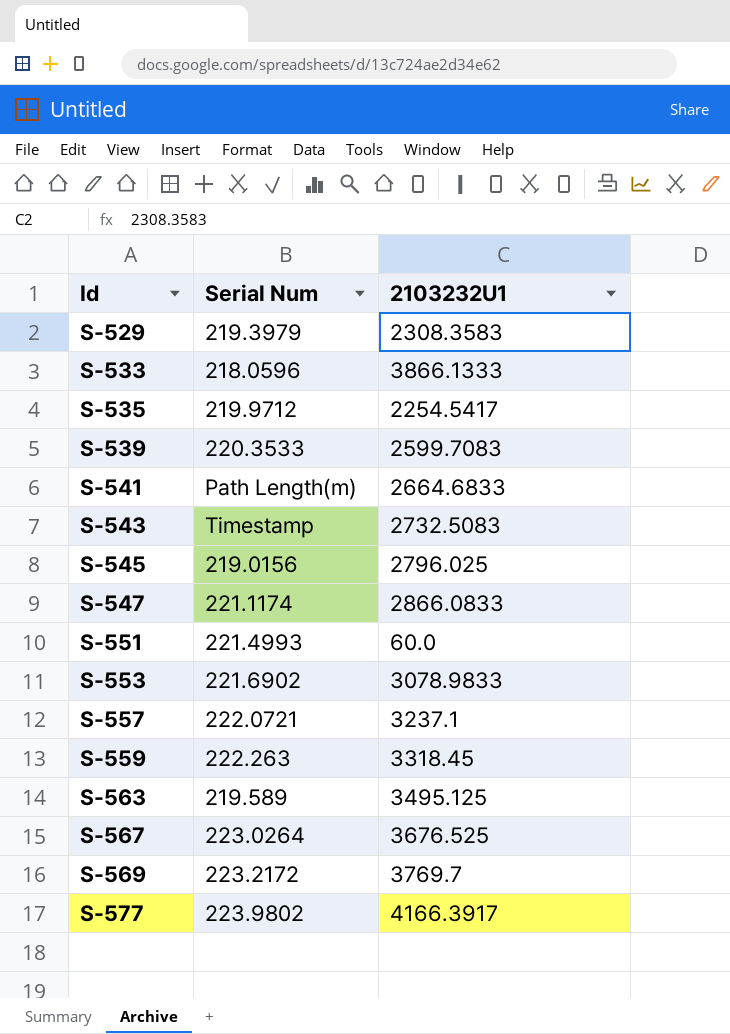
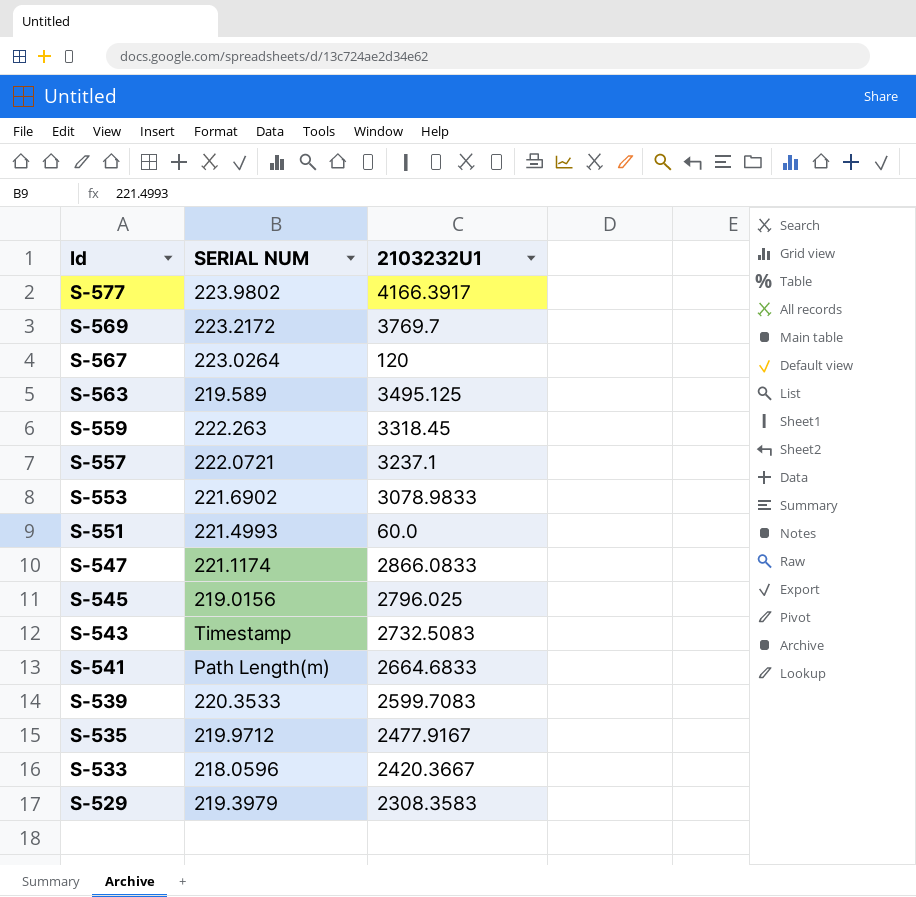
row order: Id ascending -> Id descending
column name: Serial Num -> SERIAL NUM
S-567 | 2103232U1: 3676.525 -> 120
S-535 | 2103232U1: 2254.5417 -> 2477.9167
S-533 | 2103232U1: 3866.1333 -> 2420.3667

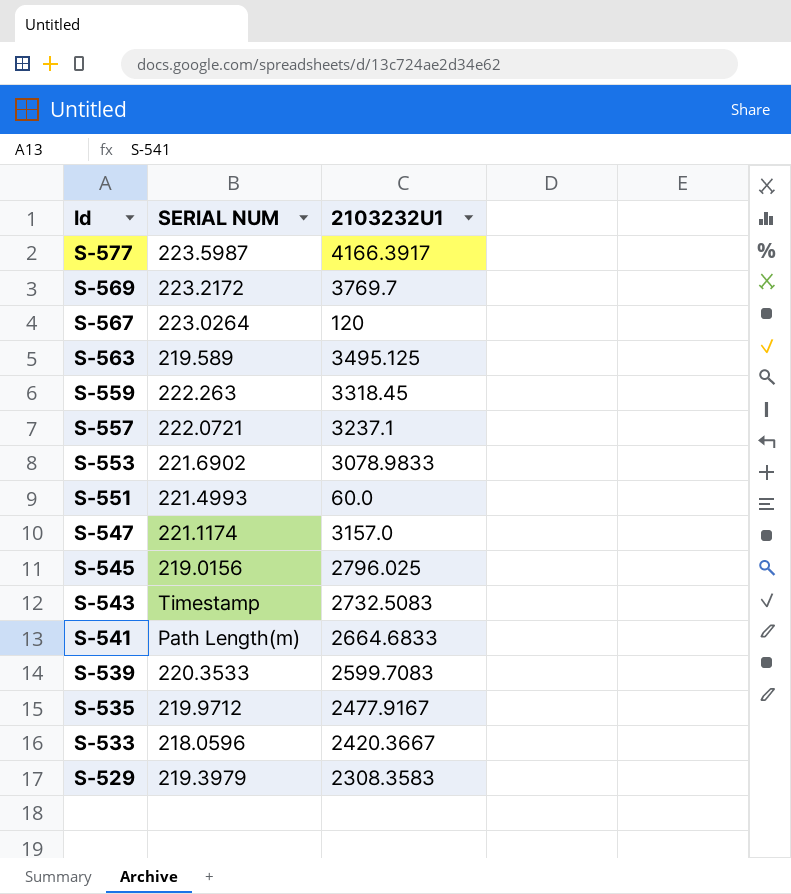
S-577 | SERIAL NUM: 223.9802 -> 223.5987
S-547 | 2103232U1: 2866.0833 -> 3157.0

